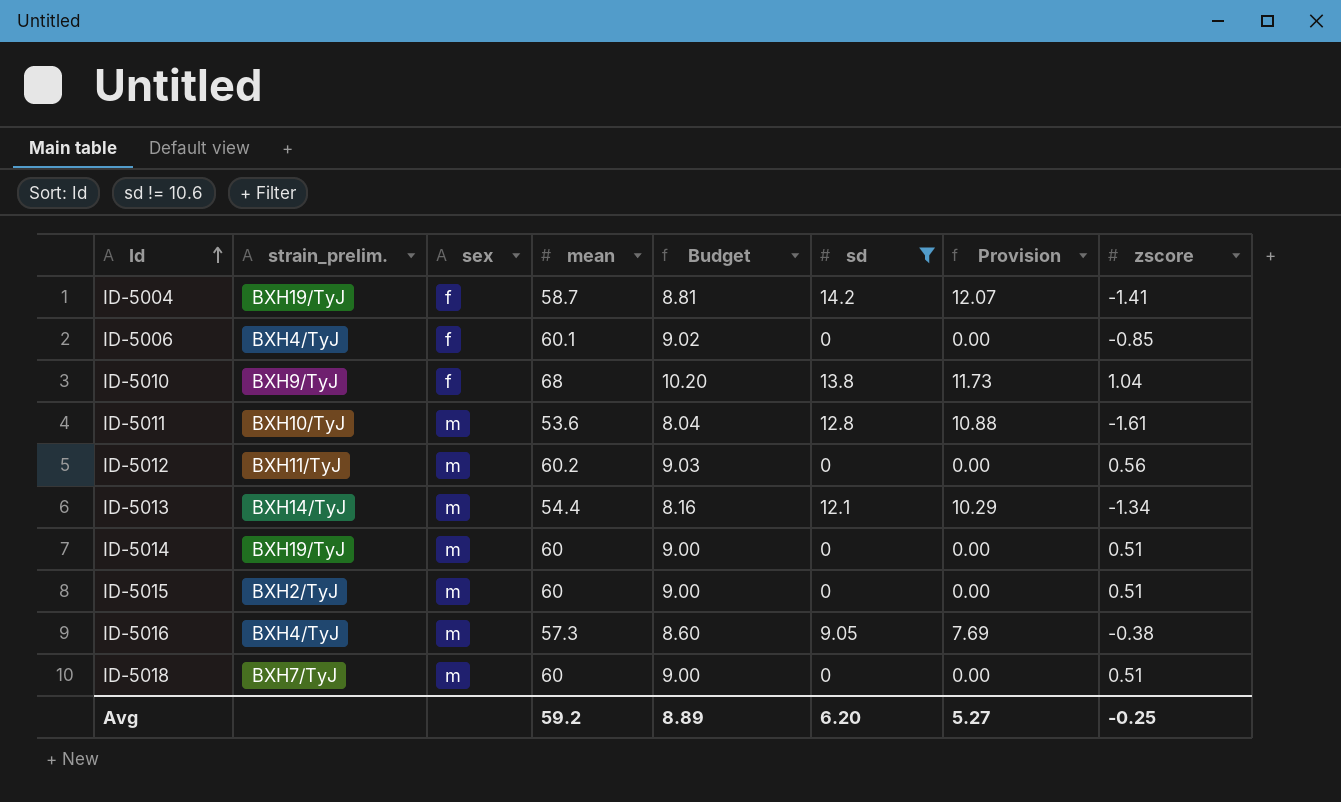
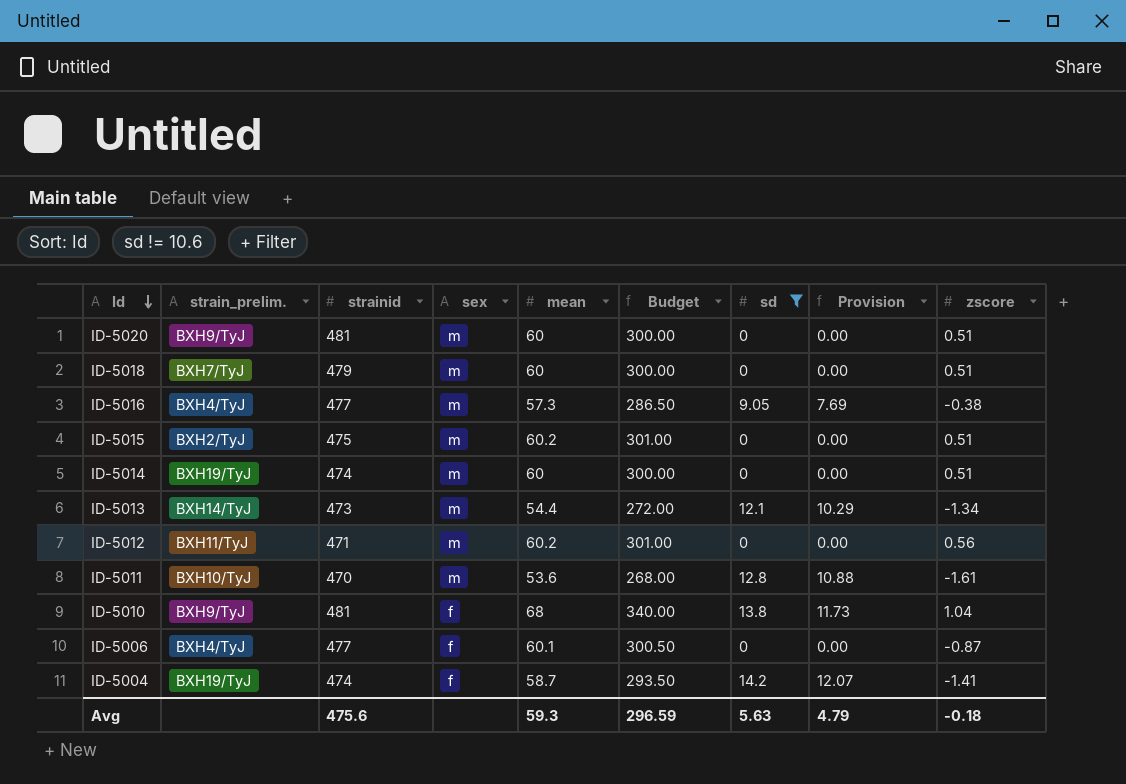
row order: Id ascending -> Id descending
column strainid | position: none -> 3
column Budget | formula: [mean] * 0.15 -> [mean] * 5
row ID-5020: none -> BXH9/TyJ | 481 | m | 60 | 300.00 | 0 | 0.00 | 0.51
ID-5015 | mean: 60 -> 60.2
ID-5006 | zscore: -0.85 -> -0.87
Avg | mean: 59.2 -> 59.3
Avg | Budget: 8.89 -> 296.59
Avg | sd: 6.20 -> 5.63
Avg | Provision: 5.27 -> 4.79
Avg | zscore: -0.25 -> -0.18

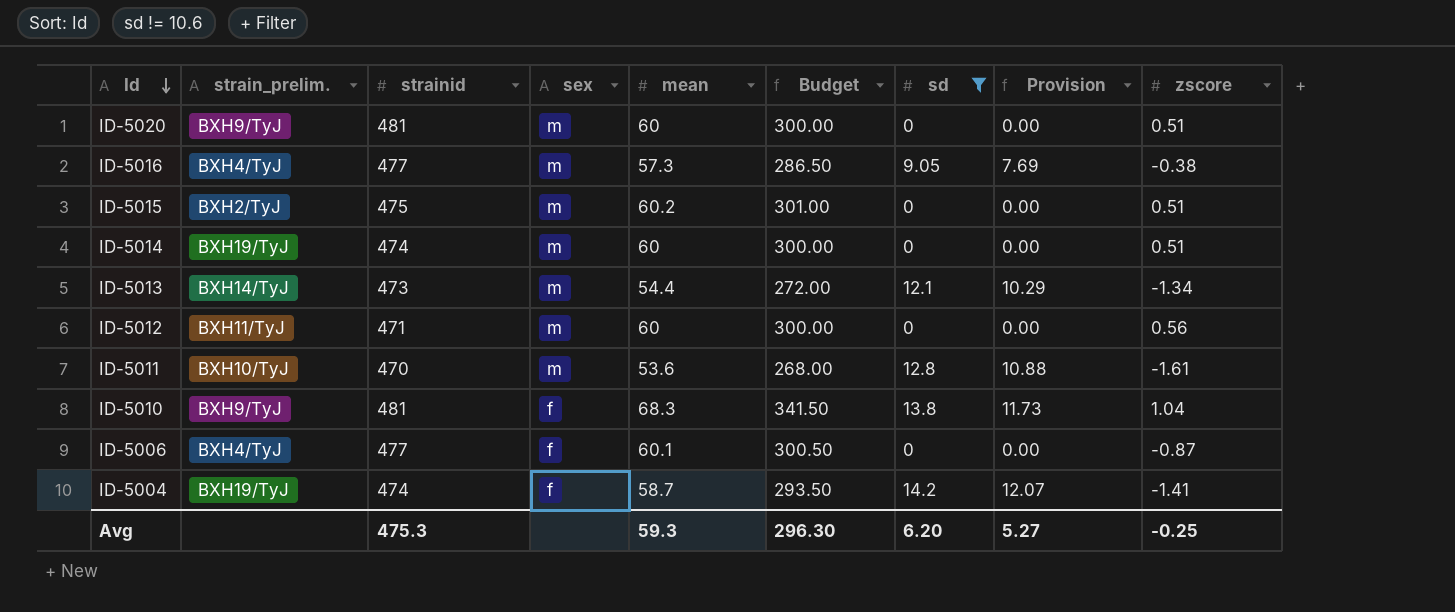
row ID-5018: BXH7/TyJ | 479 | m | 60 | 300.00 | 0 | 0.00 | 0.51 -> none
ID-5012 | mean: 60.2 -> 60
ID-5012 | Budget: 301.00 -> 300.00
ID-5010 | mean: 68 -> 68.3
ID-5010 | Budget: 340.00 -> 341.50
Avg | strainid: 475.6 -> 475.3
Avg | Budget: 296.59 -> 296.30
Avg | sd: 5.63 -> 6.20
Avg | Provision: 4.79 -> 5.27
Avg | zscore: -0.18 -> -0.25

